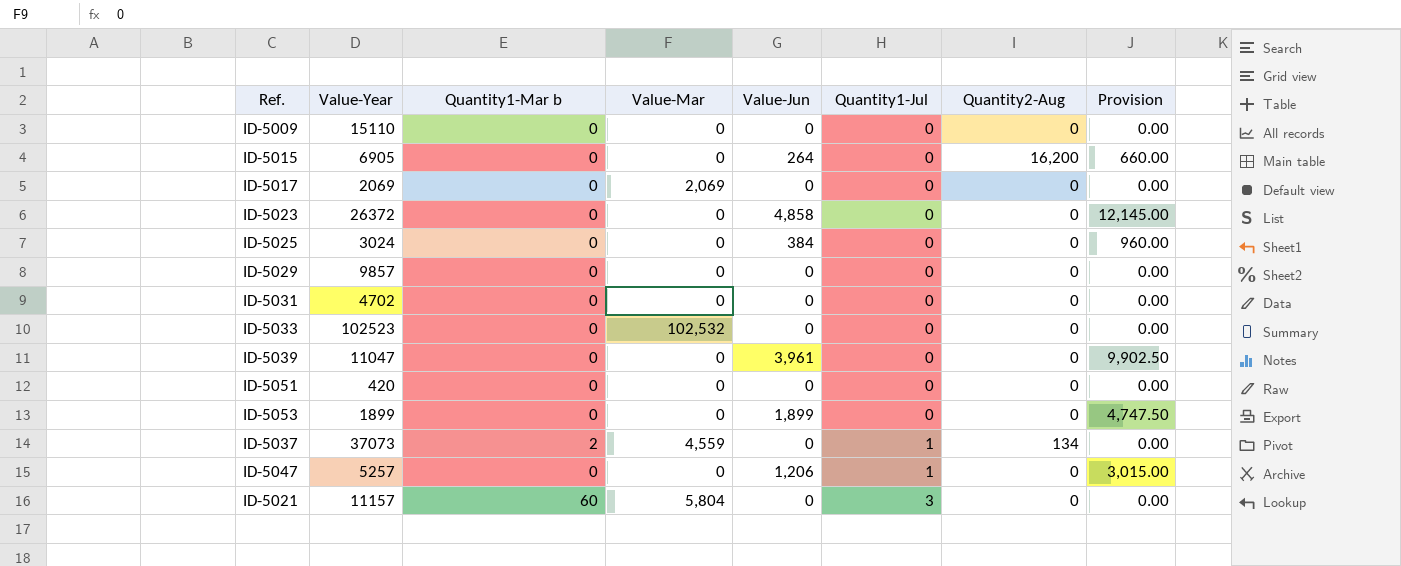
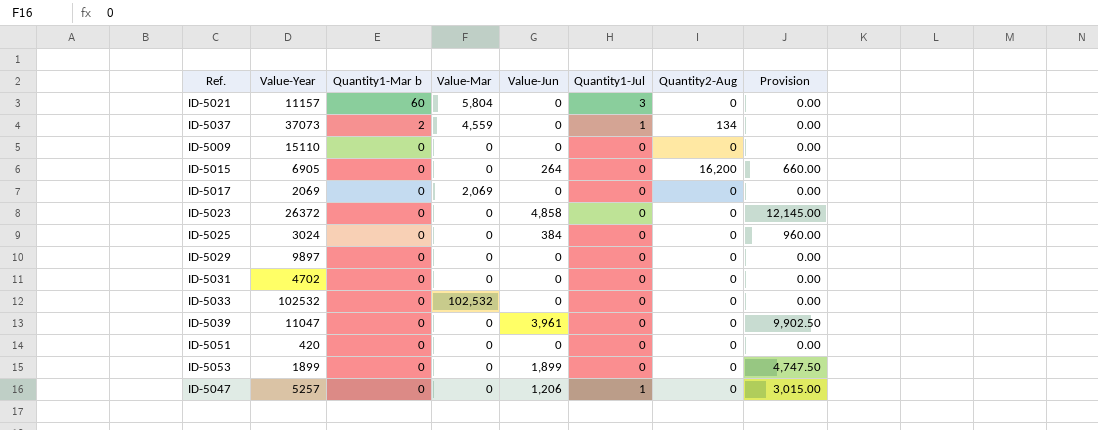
row order: Quantity1-Jul ascending -> Quantity1-Mar b descending
ID-5029 | Value-Year: 9857 -> 9897
ID-5033 | Value-Year: 102523 -> 102532

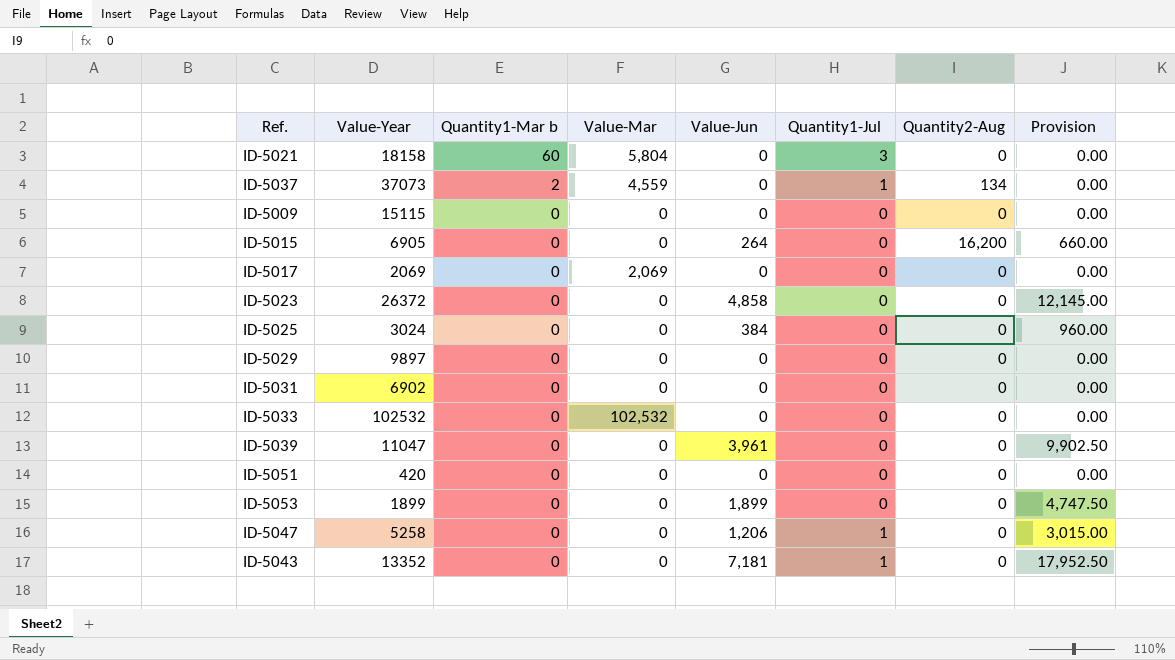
ID-5021 | Value-Year: 11157 -> 18158
ID-5009 | Value-Year: 15110 -> 15115
ID-5031 | Value-Year: 4702 -> 6902
ID-5047 | Value-Year: 5257 -> 5258
row ID-5043: none -> 13352 | 0 | 0 | 7,181 | 1 | 0 | 17,952.50

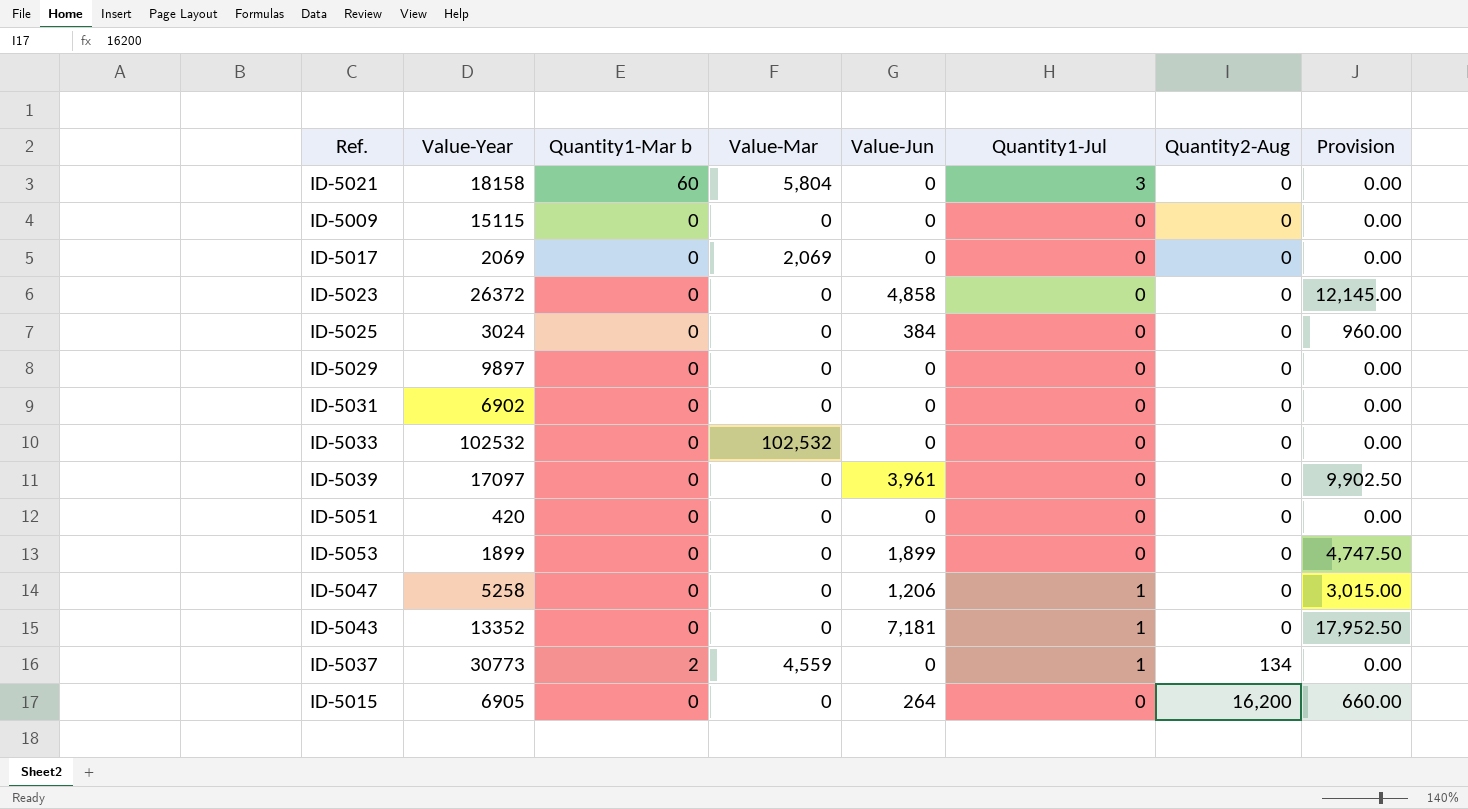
row order: Quantity1-Mar b descending -> Quantity2-Aug ascending
ID-5039 | Value-Year: 11047 -> 17097
ID-5037 | Value-Year: 37073 -> 30773

